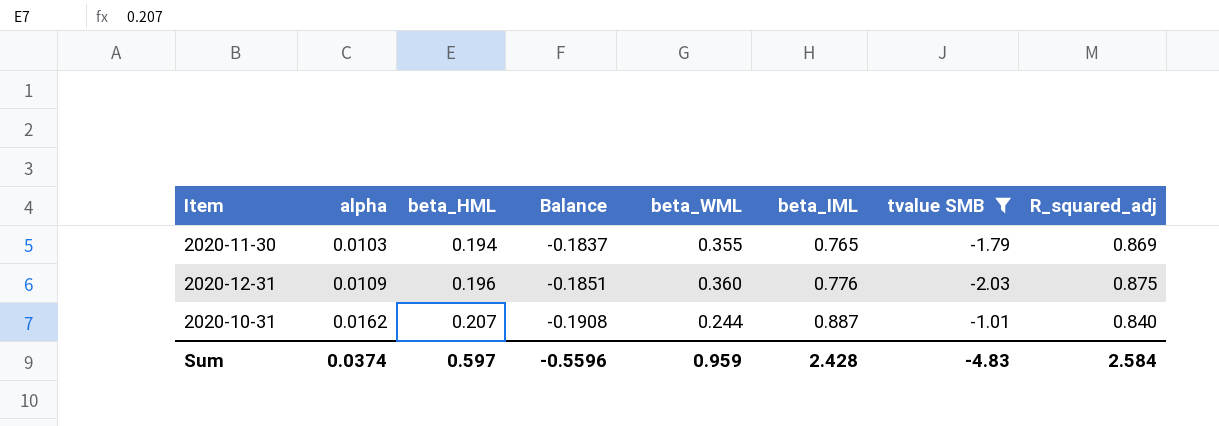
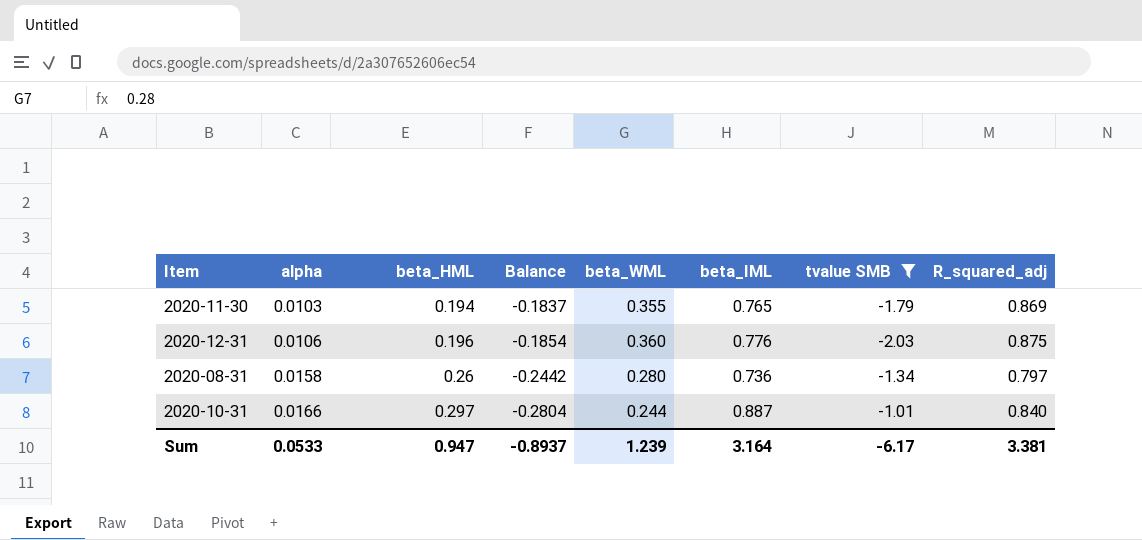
2020-12-31 | alpha: 0.0109 -> 0.0106
2020-12-31 | Balance: -0.1851 -> -0.1854
row 2020-08-31: none -> 0.0158 | 0.26 | -0.2442 | 0.280 | 0.736 | -1.34 | 0.797
2020-10-31 | alpha: 0.0162 -> 0.0166
2020-10-31 | beta_HML: 0.207 -> 0.297
2020-10-31 | Balance: -0.1908 -> -0.2804
Sum | alpha: 0.0374 -> 0.0533
Sum | beta_HML: 0.597 -> 0.947
Sum | Balance: -0.5596 -> -0.8937
Sum | beta_WML: 0.959 -> 1.239
Sum | beta_IML: 2.428 -> 3.164
Sum | tvalue SMB: -4.83 -> -6.17
Sum | R_squared_adj: 2.584 -> 3.381

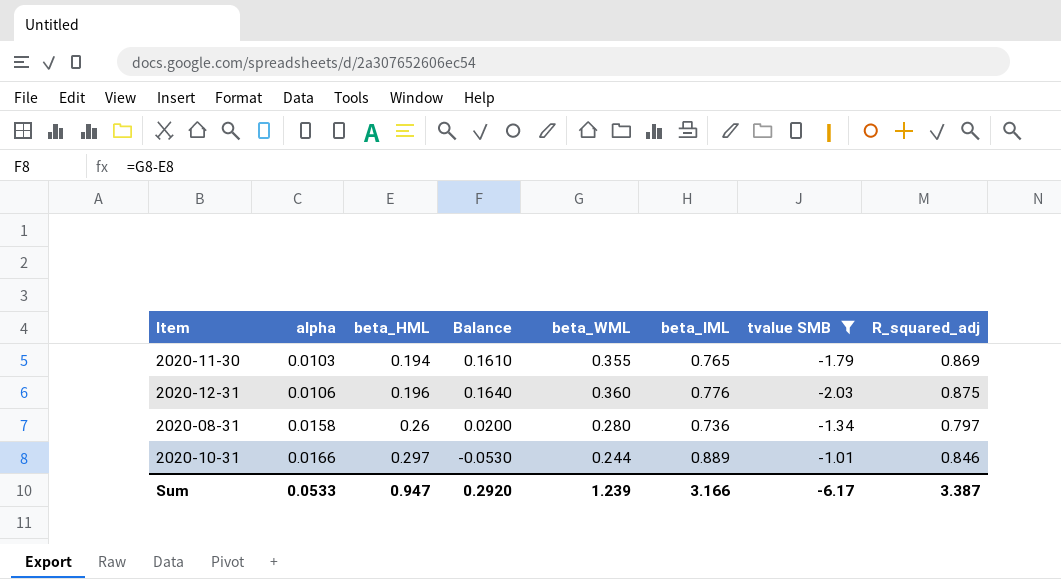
column Balance | formula: [alpha] - [beta_HML] -> [beta_WML] - [beta_HML]
2020-10-31 | beta_IML: 0.887 -> 0.889
2020-10-31 | R_squared_adj: 0.840 -> 0.846
Sum | Balance: -0.8937 -> 0.2920
Sum | beta_IML: 3.164 -> 3.166
Sum | R_squared_adj: 3.381 -> 3.387

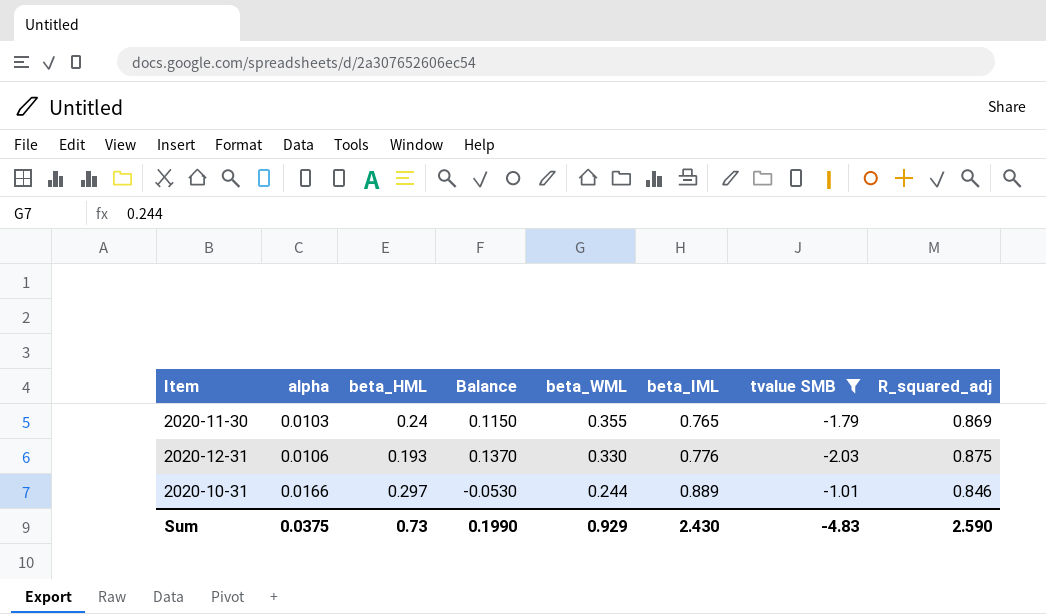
row 2020-08-31: 0.0158 | 0.26 | 0.0200 | 0.280 | 0.736 | -1.34 | 0.797 -> none
2020-11-30 | beta_HML: 0.194 -> 0.24
2020-11-30 | Balance: 0.1610 -> 0.1150
2020-12-31 | beta_HML: 0.196 -> 0.193
2020-12-31 | Balance: 0.1640 -> 0.1370
2020-12-31 | beta_WML: 0.360 -> 0.330
Sum | alpha: 0.0533 -> 0.0375
Sum | beta_HML: 0.947 -> 0.73
Sum | Balance: 0.2920 -> 0.1990
Sum | beta_WML: 1.239 -> 0.929
Sum | beta_IML: 3.166 -> 2.430
Sum | tvalue SMB: -6.17 -> -4.83
Sum | R_squared_adj: 3.387 -> 2.590

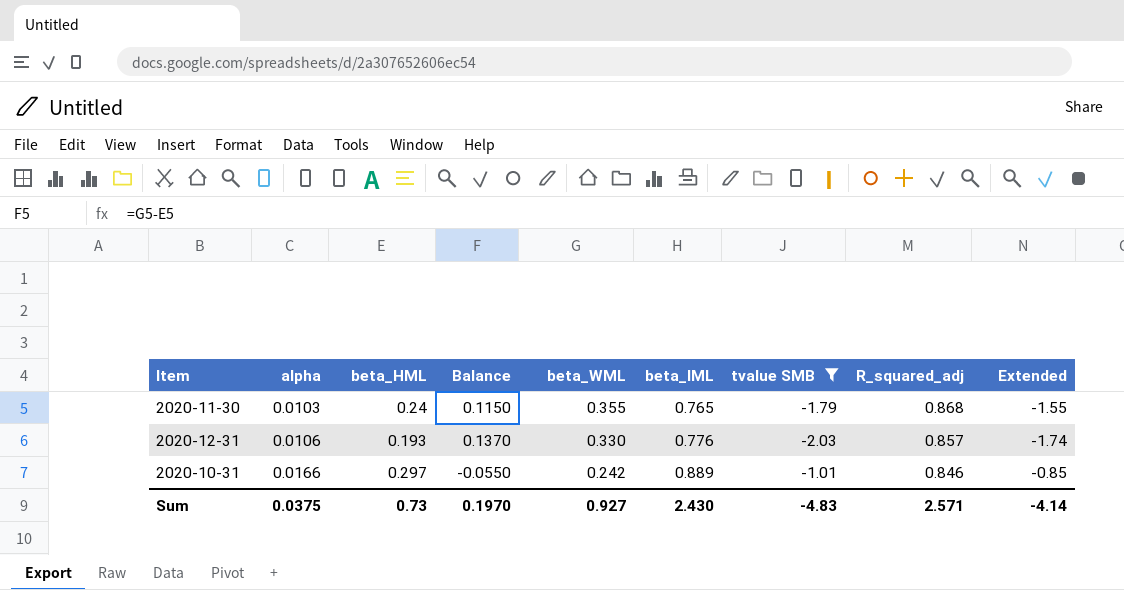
column Extended | formula: none -> [tvalue SMB] * [R_squared_adj]
2020-11-30 | R_squared_adj: 0.869 -> 0.868
2020-12-31 | R_squared_adj: 0.875 -> 0.857
2020-10-31 | Balance: -0.0530 -> -0.0550
2020-10-31 | beta_WML: 0.244 -> 0.242
Sum | Balance: 0.1990 -> 0.1970
Sum | beta_WML: 0.929 -> 0.927
Sum | R_squared_adj: 2.590 -> 2.571

